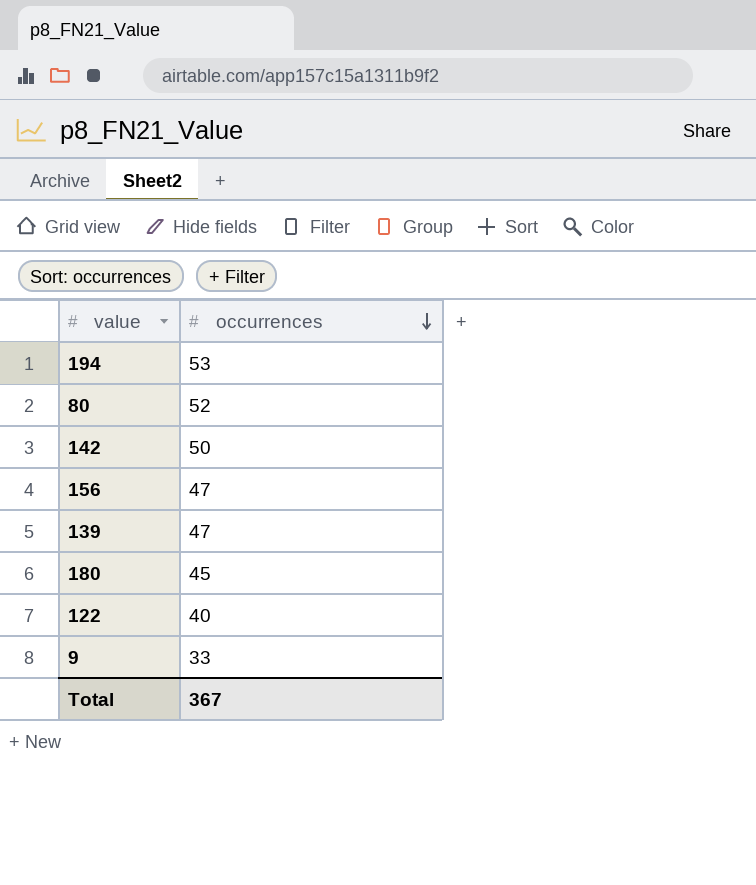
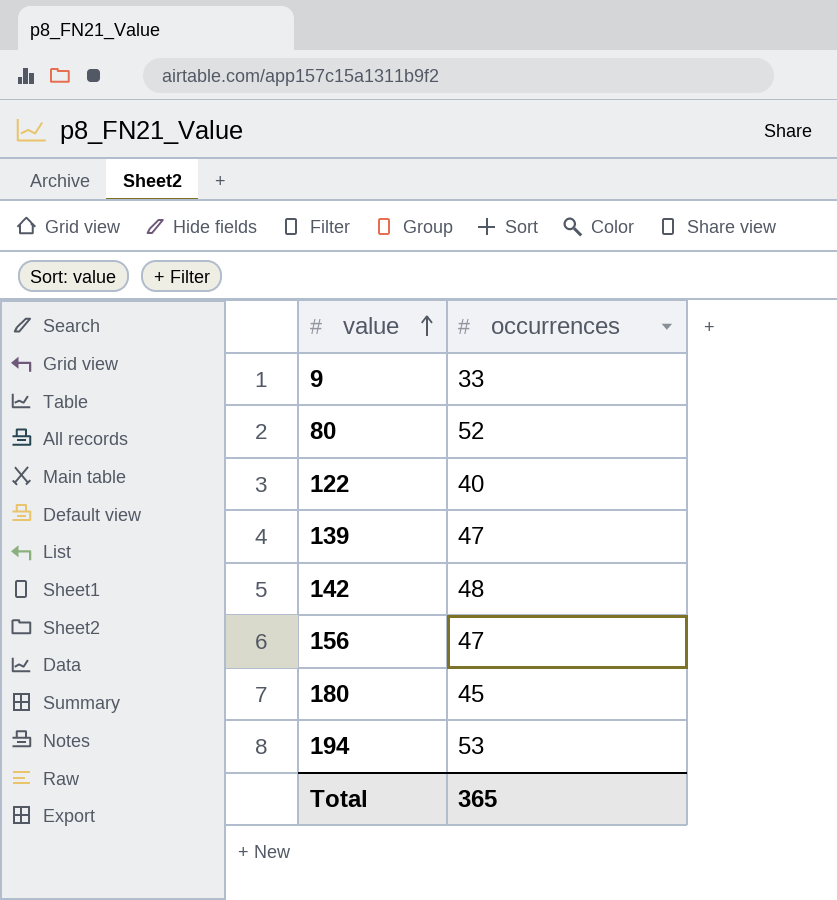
row order: occurrences descending -> value ascending
142 | occurrences: 50 -> 48
Total | occurrences: 367 -> 365

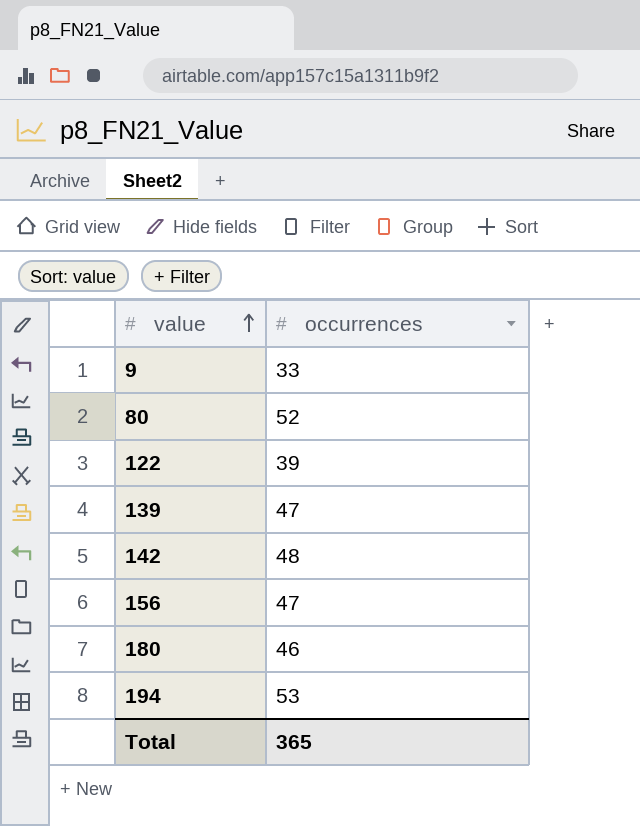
122 | occurrences: 40 -> 39
180 | occurrences: 45 -> 46

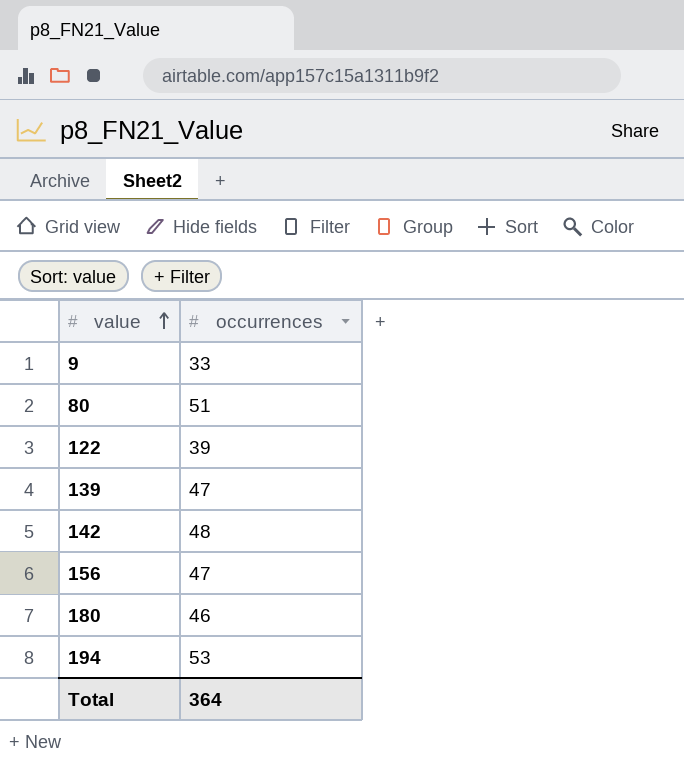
80 | occurrences: 52 -> 51
Total | occurrences: 365 -> 364

